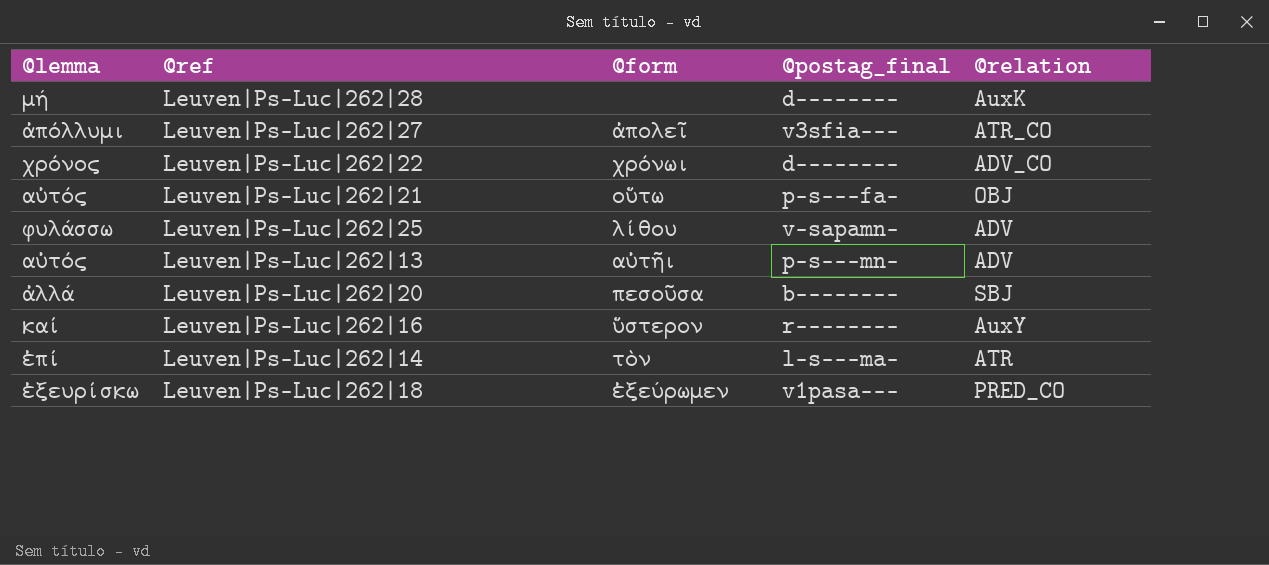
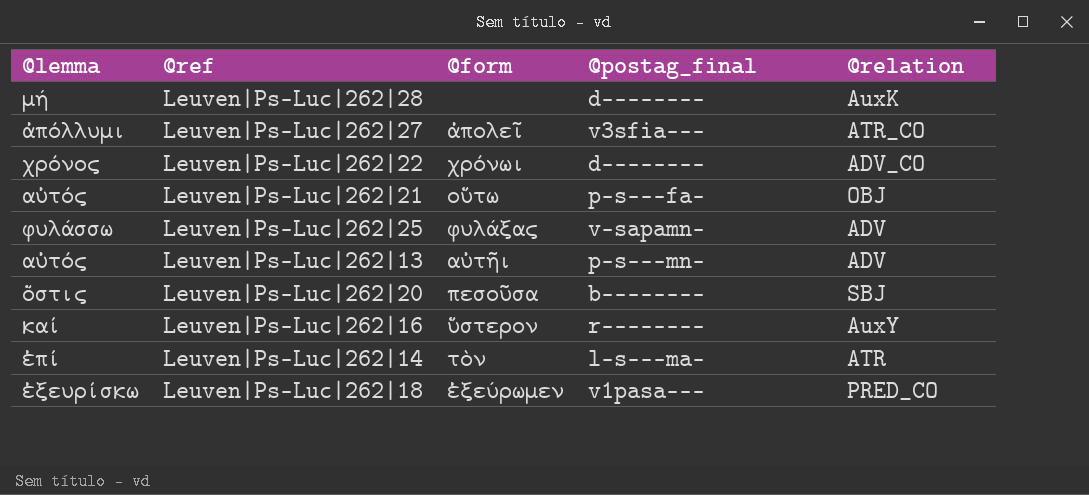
Leuven|Ps-Luc|262|25 | @form: λίθου -> φυλάξας
Leuven|Ps-Luc|262|20 | @lemma: ἀλλά -> ὅστις

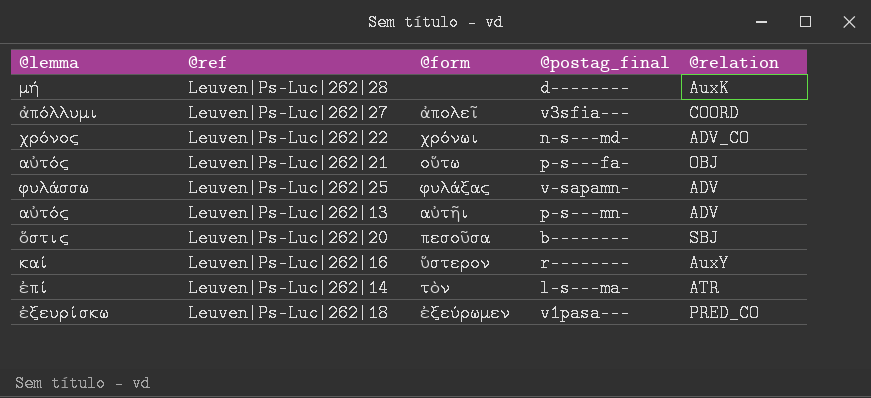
Leuven|Ps-Luc|262|27 | @relation: ATR_CO -> COORD
Leuven|Ps-Luc|262|22 | @postag_final: d-------- -> n-s---md-

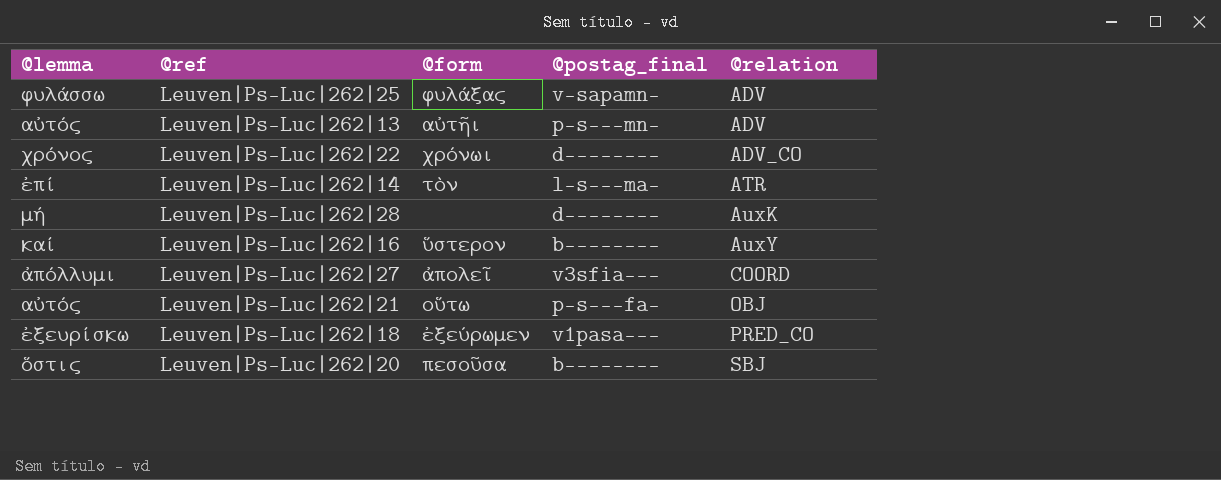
row order: none -> @relation ascending
Leuven|Ps-Luc|262|22 | @postag_final: n-s---md- -> d--------
Leuven|Ps-Luc|262|16 | @postag_final: r-------- -> b--------

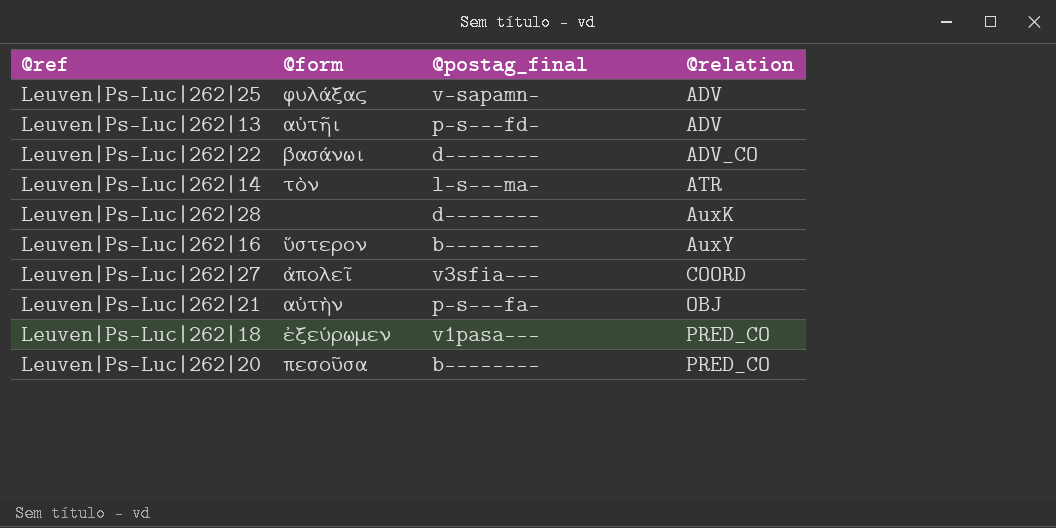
column @lemma | position: 1 -> none
Leuven|Ps-Luc|262|13 | @postag_final: p-s---mn- -> p-s---fd-
Leuven|Ps-Luc|262|22 | @form: χρόνωι -> βασάνωι
Leuven|Ps-Luc|262|21 | @form: οὕτω -> αὐτὴν
Leuven|Ps-Luc|262|20 | @relation: SBJ -> PRED_CO

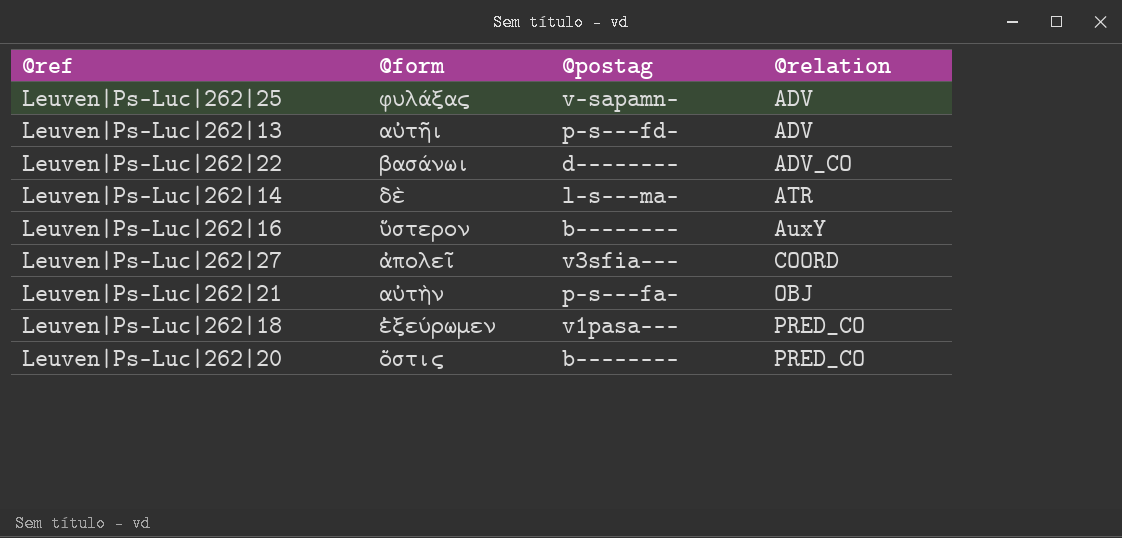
column name: @postag_final -> @postag
row Leuven|Ps-Luc|262|28: none | d-------- | AuxK -> none
Leuven|Ps-Luc|262|14 | @form: τὸν -> δὲ
Leuven|Ps-Luc|262|20 | @form: πεσοῦσα -> ὅστις

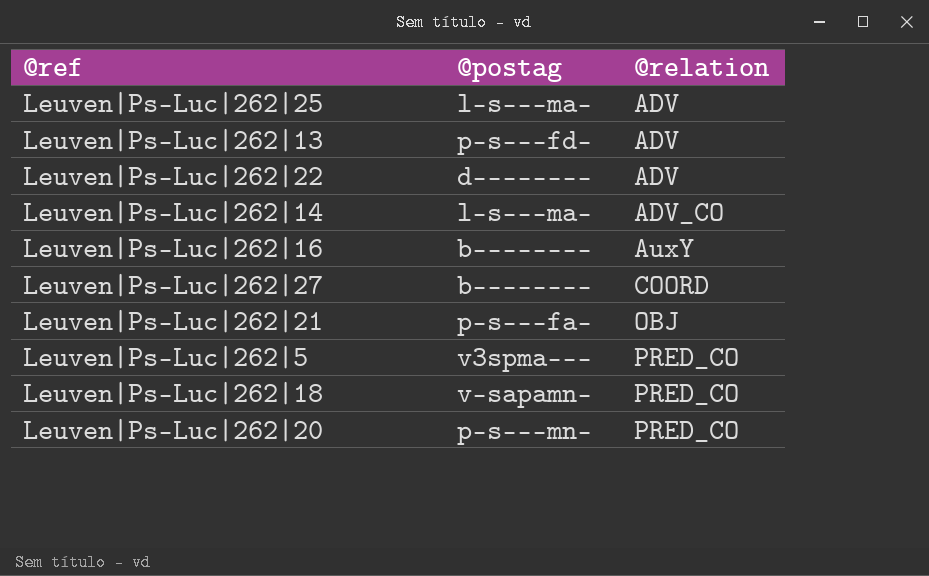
column @form | position: 2 -> none
Leuven|Ps-Luc|262|25 | @postag: v-sapamn- -> l-s---ma-
Leuven|Ps-Luc|262|22 | @relation: ADV_CO -> ADV
Leuven|Ps-Luc|262|14 | @relation: ATR -> ADV_CO
Leuven|Ps-Luc|262|27 | @postag: v3sfia--- -> b--------
row Leuven|Ps-Luc|262|5: none -> v3spma--- | PRED_CO
Leuven|Ps-Luc|262|18 | @postag: v1pasa--- -> v-sapamn-
Leuven|Ps-Luc|262|20 | @postag: b-------- -> p-s---mn-

